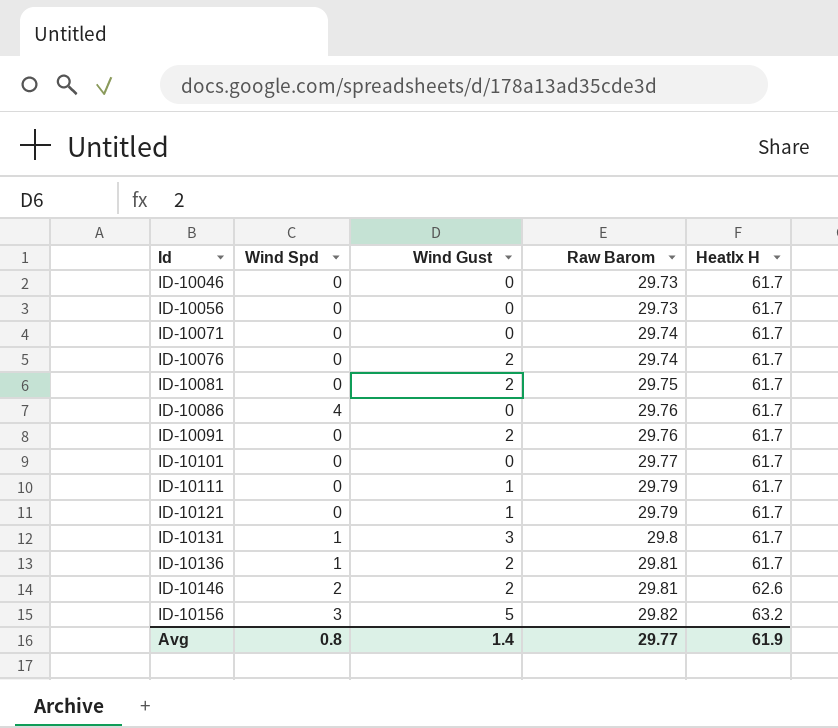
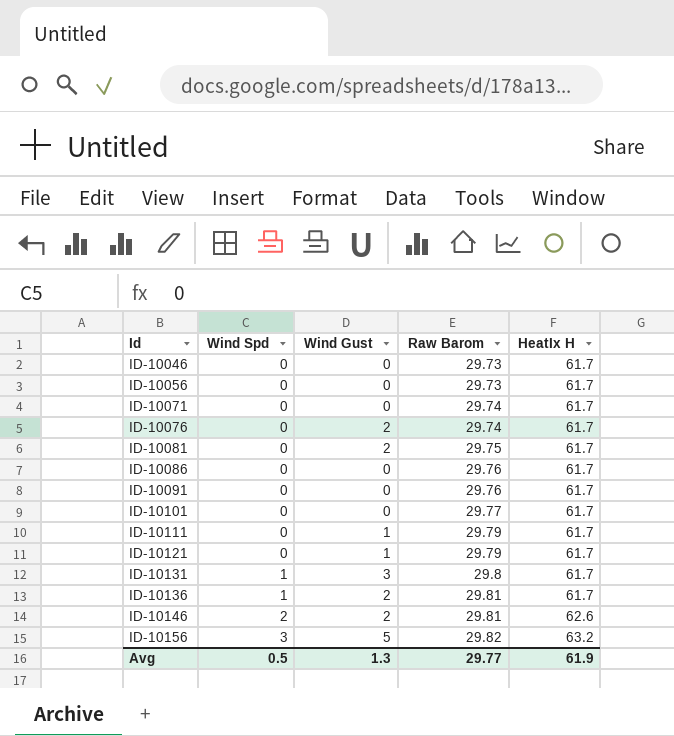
ID-10086 | Wind Spd: 4 -> 0
ID-10091 | Wind Gust: 2 -> 0
Avg | Wind Spd: 0.8 -> 0.5
Avg | Wind Gust: 1.4 -> 1.3

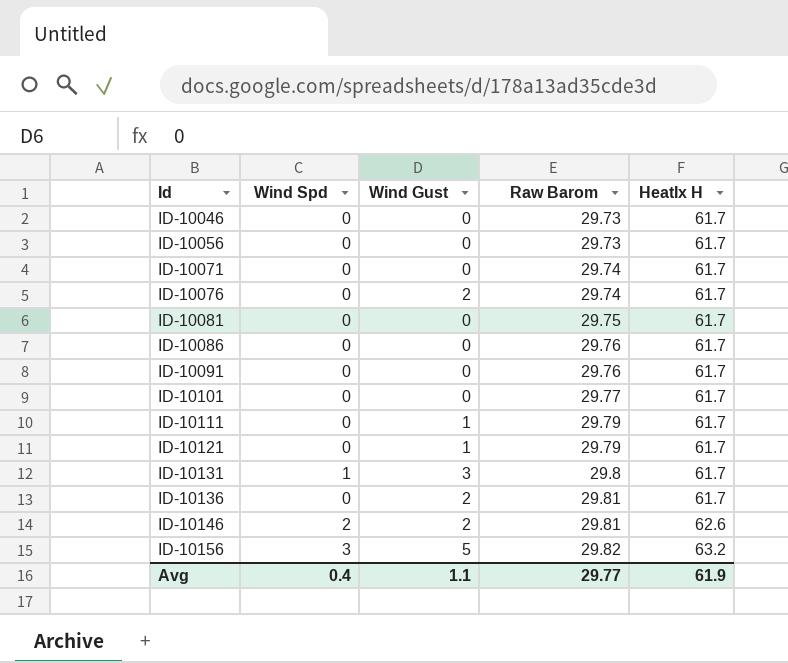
ID-10081 | Wind Gust: 2 -> 0
ID-10136 | Wind Spd: 1 -> 0
Avg | Wind Spd: 0.5 -> 0.4
Avg | Wind Gust: 1.3 -> 1.1

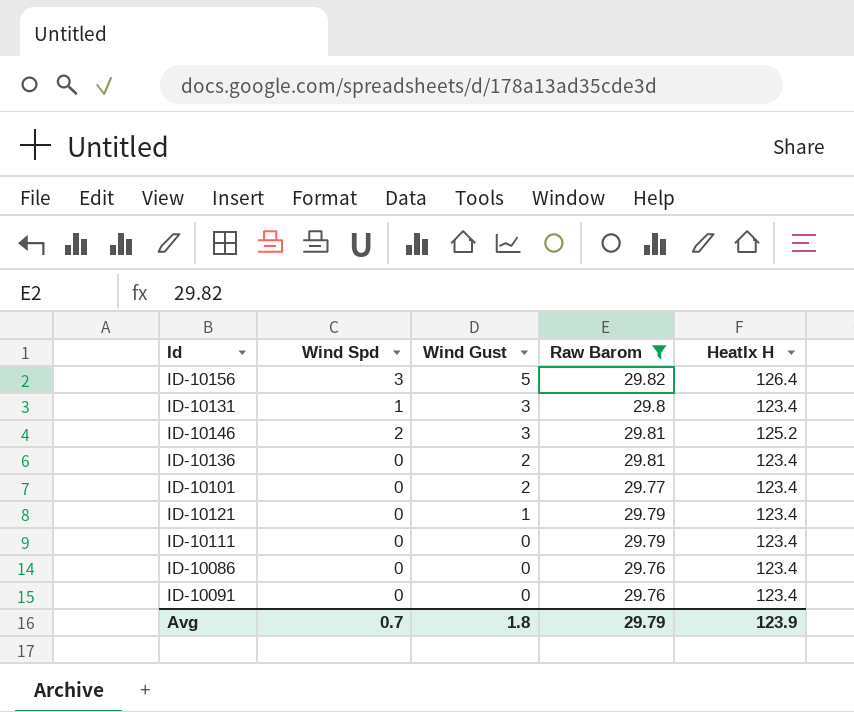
filter: none -> Raw Barom >= 29.76
row order: Id ascending -> Wind Gust descending
ID-10156 | HeatIx H: 63.2 -> 126.4
ID-10131 | HeatIx H: 61.7 -> 123.4
ID-10146 | Wind Gust: 2 -> 3
ID-10146 | HeatIx H: 62.6 -> 125.2
ID-10136 | HeatIx H: 61.7 -> 123.4
ID-10101 | Wind Gust: 0 -> 2
ID-10101 | HeatIx H: 61.7 -> 123.4
ID-10121 | HeatIx H: 61.7 -> 123.4
ID-10111 | Wind Gust: 1 -> 0
ID-10111 | HeatIx H: 61.7 -> 123.4
ID-10086 | HeatIx H: 61.7 -> 123.4
ID-10091 | HeatIx H: 61.7 -> 123.4
Avg | Wind Spd: 0.4 -> 0.7
Avg | Wind Gust: 1.1 -> 1.8
Avg | Raw Barom: 29.77 -> 29.79
Avg | HeatIx H: 61.9 -> 123.9

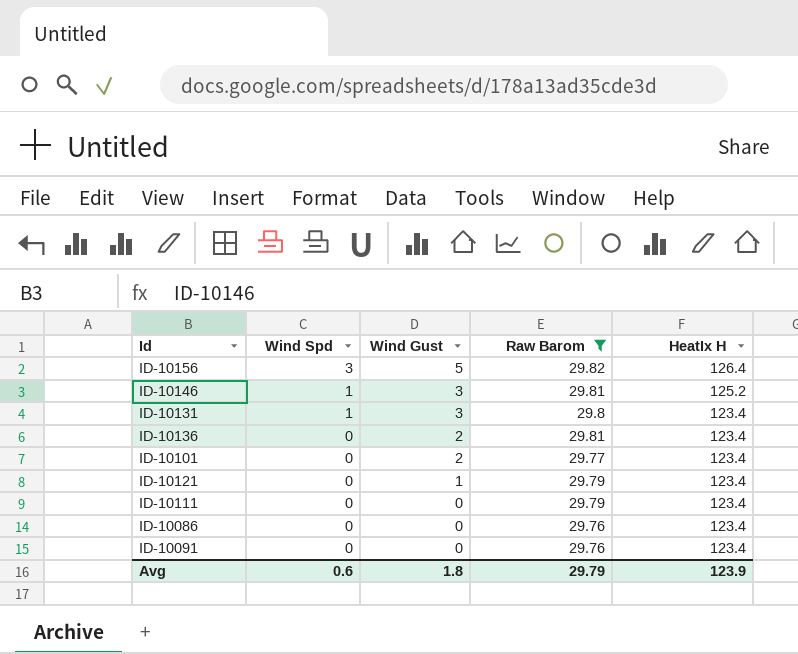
row order: Wind Gust descending -> Wind Spd descending
ID-10146 | Wind Spd: 2 -> 1
Avg | Wind Spd: 0.7 -> 0.6

